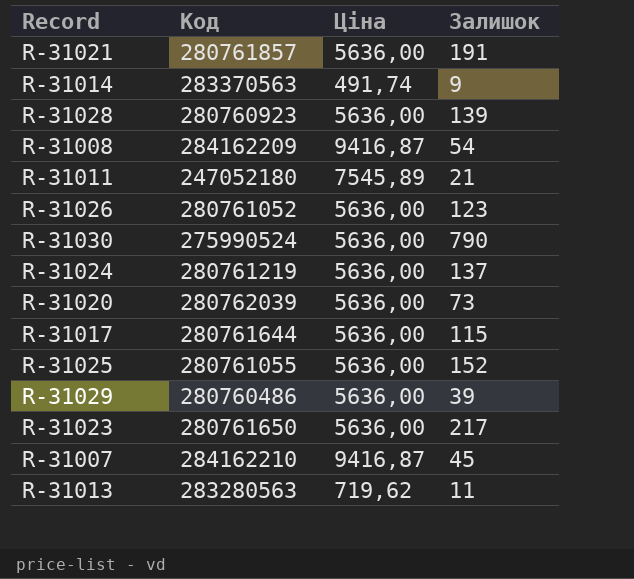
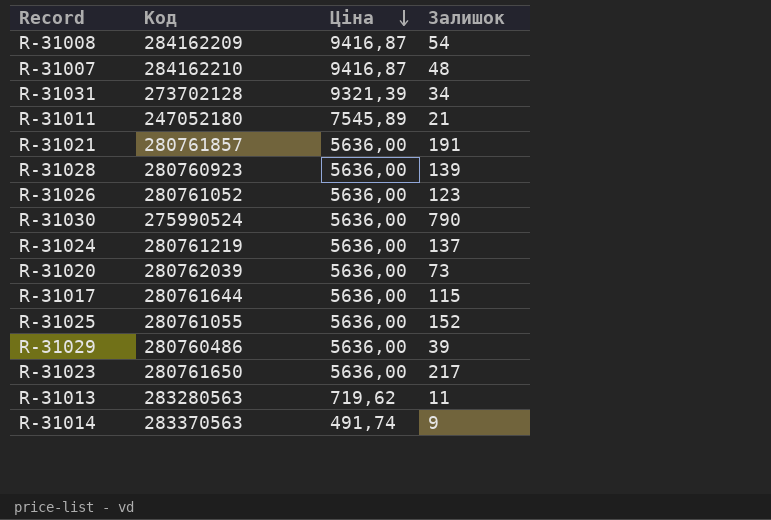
row order: none -> Ціна descending
R-31007 | Залишок: 45 -> 48
row R-31031: none -> 273702128 | 9321,39 | 34

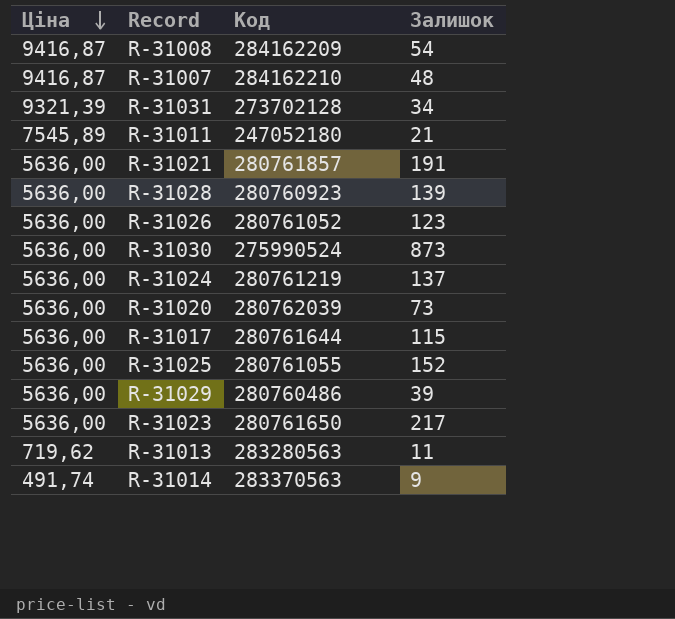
column Ціна | position: 3 -> 1
R-31030 | Залишок: 790 -> 873

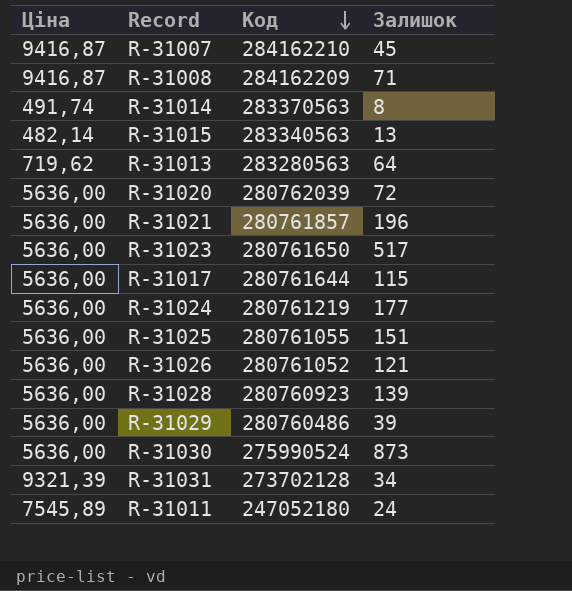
row order: Ціна descending -> Код descending
R-31007 | Залишок: 48 -> 45
R-31008 | Залишок: 54 -> 71
R-31014 | Залишок: 9 -> 8
row R-31015: none -> 482,14 | 283340563 | 13
R-31013 | Залишок: 11 -> 64
R-31020 | Залишок: 73 -> 72
R-31021 | Залишок: 191 -> 196
R-31023 | Залишок: 217 -> 517
R-31024 | Залишок: 137 -> 177
R-31025 | Залишок: 152 -> 151
R-31026 | Залишок: 123 -> 121
R-31011 | Залишок: 21 -> 24

